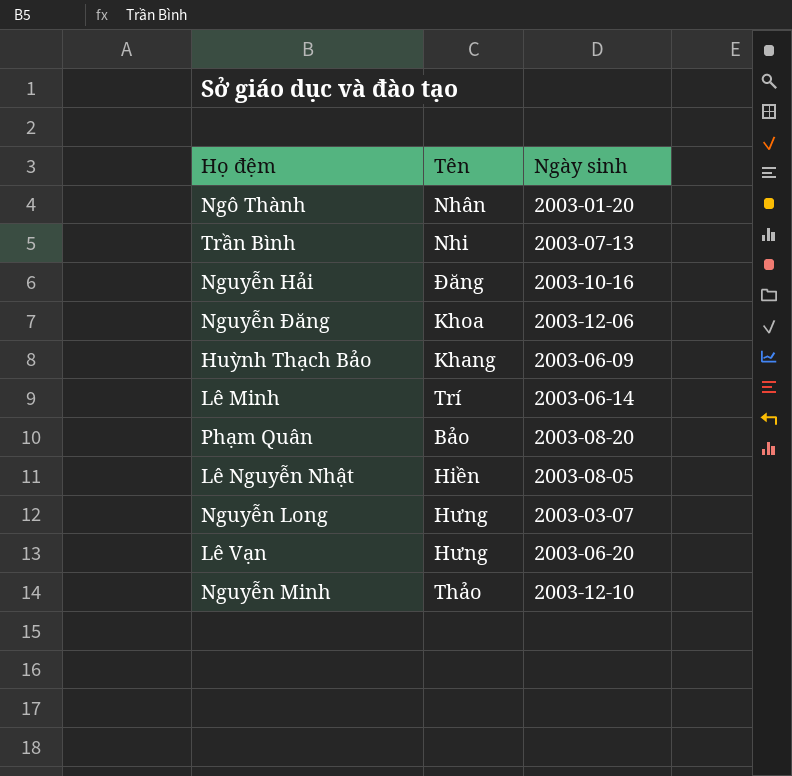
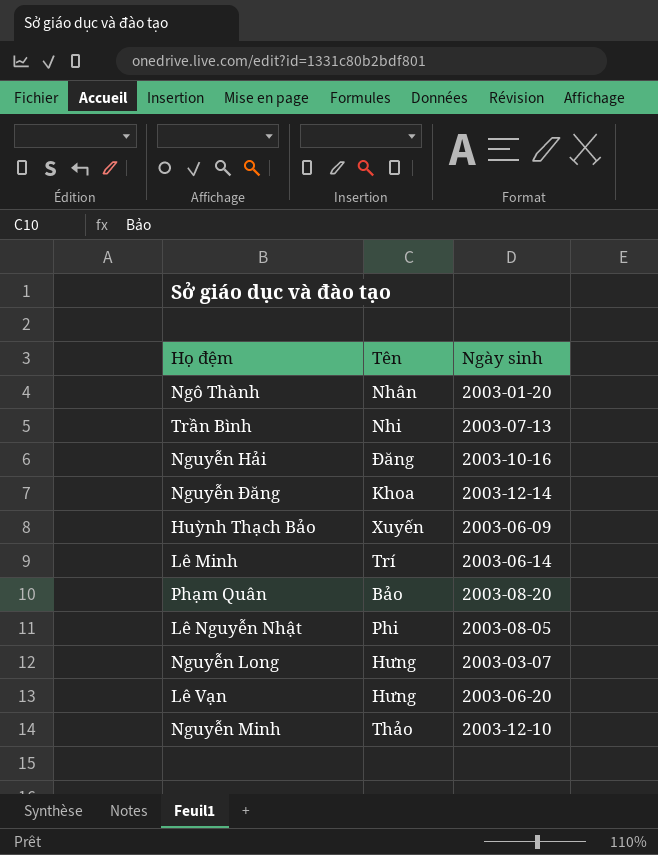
Nguyễn Đăng | Ngày sinh: 2003-12-06 -> 2003-12-14
Huỳnh Thạch Bảo | Tên: Khang -> Xuyến
Lê Nguyễn Nhật | Tên: Hiền -> Phi

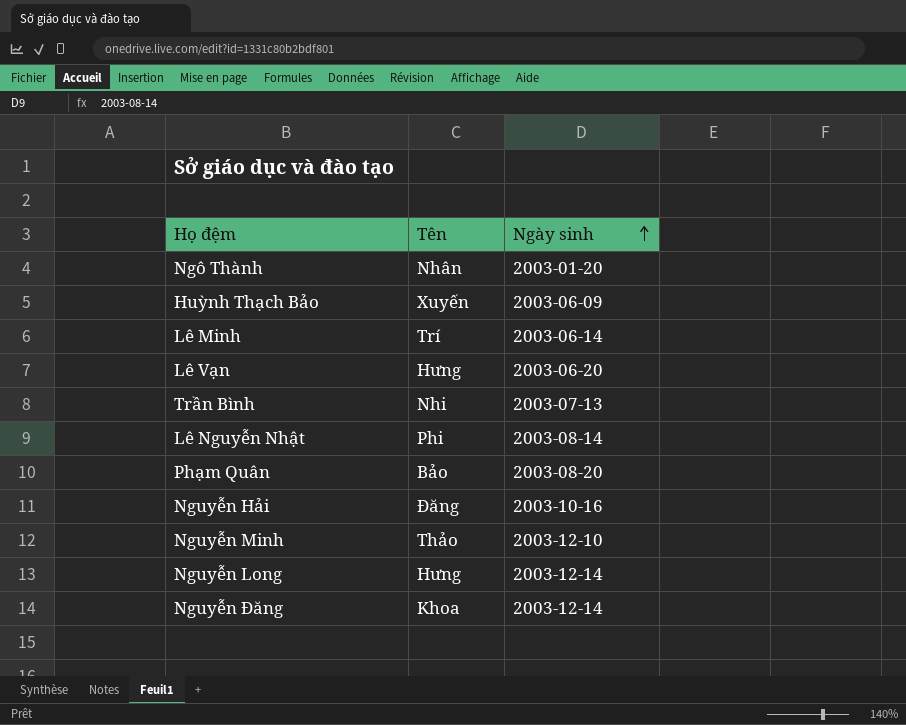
row order: none -> Ngày sinh ascending
Lê Nguyễn Nhật | Ngày sinh: 2003-08-05 -> 2003-08-14
Nguyễn Long | Ngày sinh: 2003-03-07 -> 2003-12-14

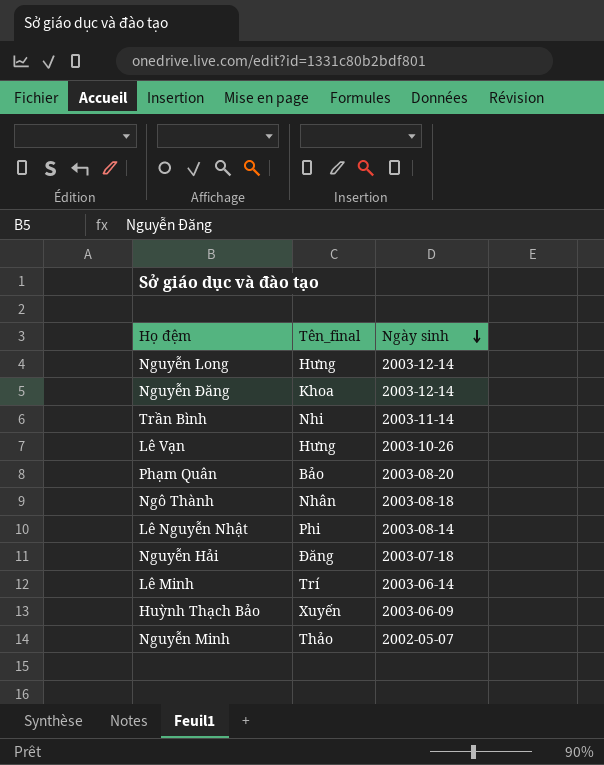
row order: Ngày sinh ascending -> Ngày sinh descending
column name: Tên -> Tên_final
Trần Bình | Ngày sinh: 2003-07-13 -> 2003-11-14
Lê Vạn | Ngày sinh: 2003-06-20 -> 2003-10-26
Ngô Thành | Ngày sinh: 2003-01-20 -> 2003-08-18
Nguyễn Hải | Ngày sinh: 2003-10-16 -> 2003-07-18
Nguyễn Minh | Ngày sinh: 2003-12-10 -> 2002-05-07

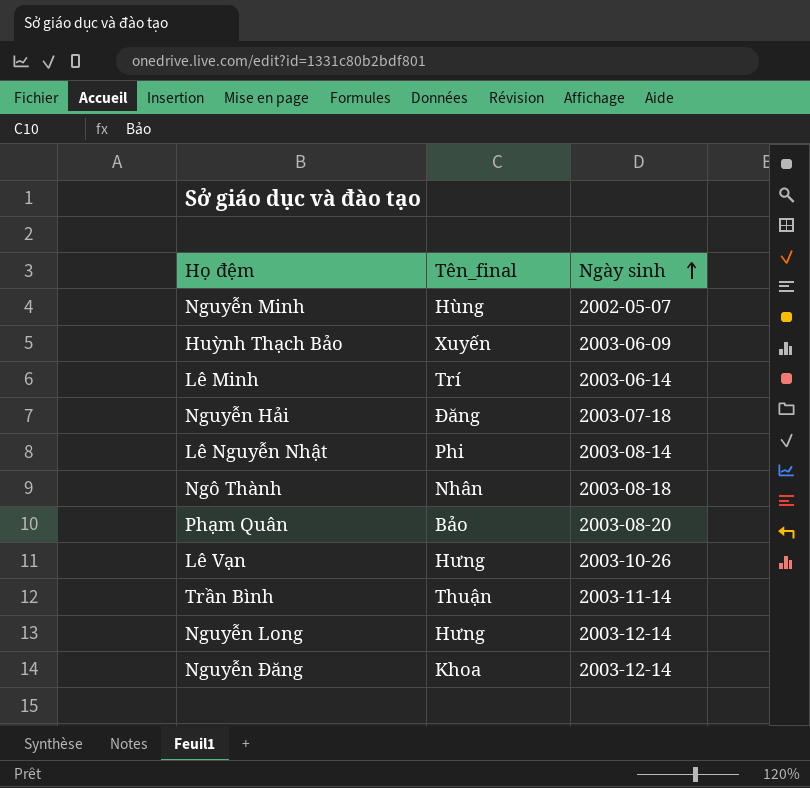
row order: Ngày sinh descending -> Ngày sinh ascending
Nguyễn Minh | Tên_final: Thảo -> Hùng
Trần Bình | Tên_final: Nhi -> Thuận

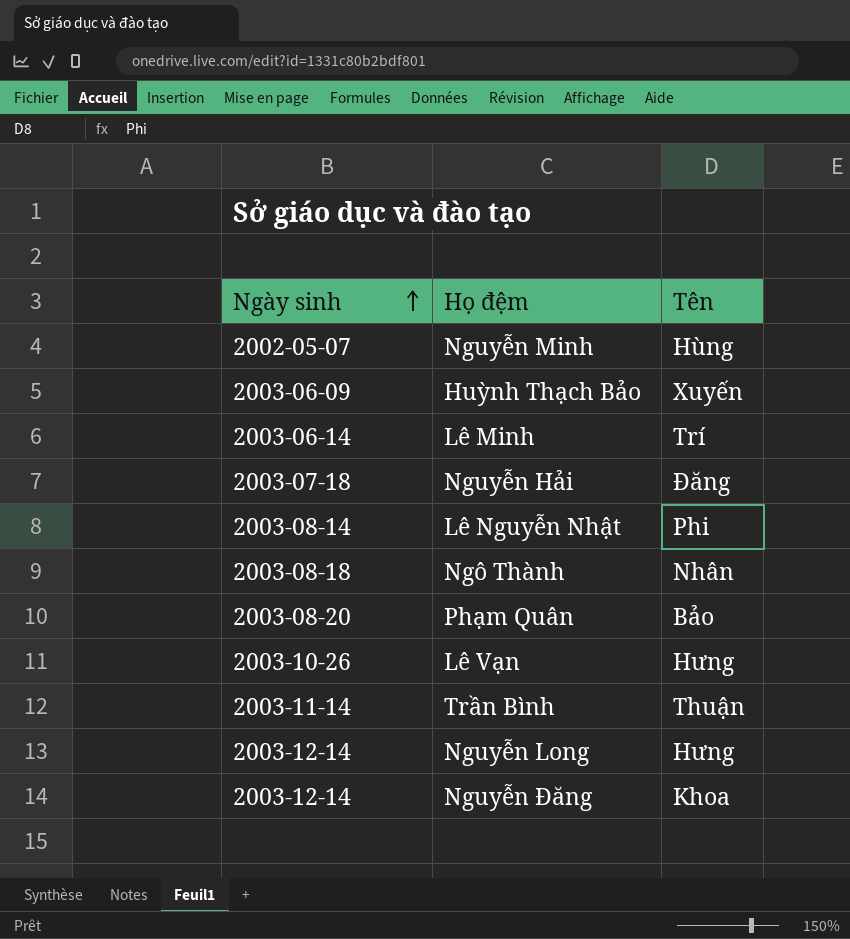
column Ngày sinh | position: 3 -> 1
column name: Tên_final -> Tên

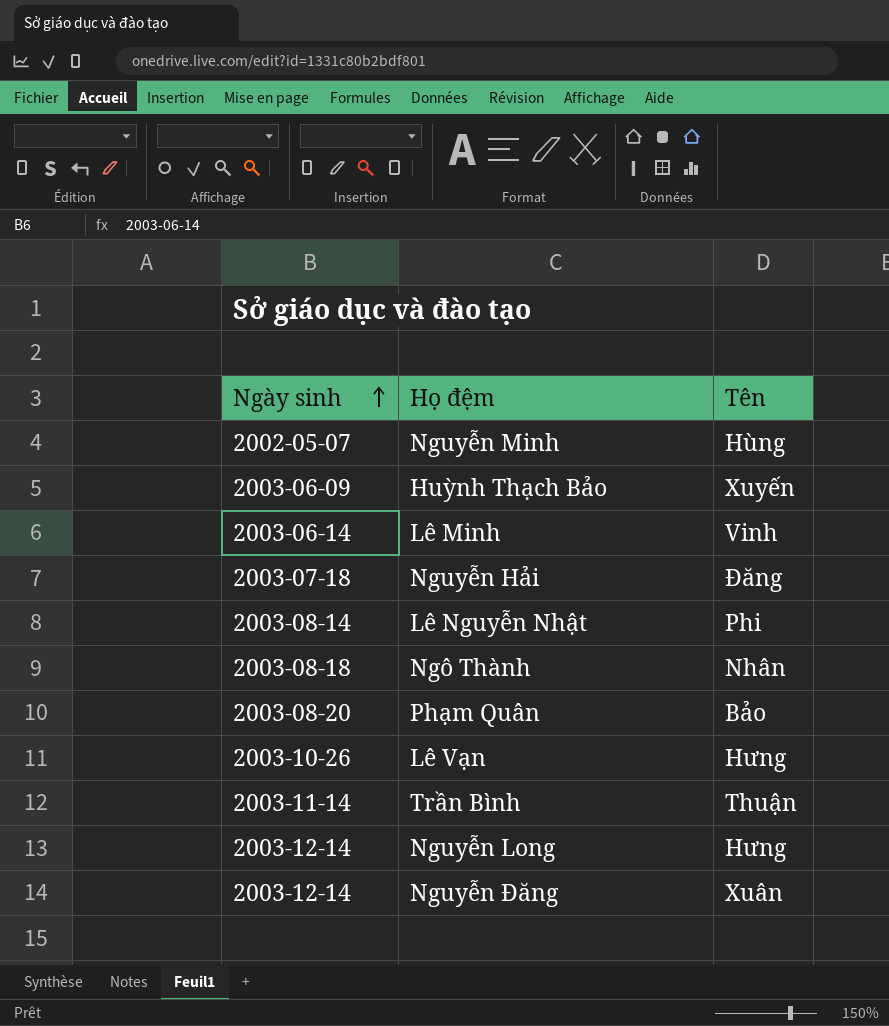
Lê Minh | Tên: Trí -> Vinh
Nguyễn Đăng | Tên: Khoa -> Xuân

